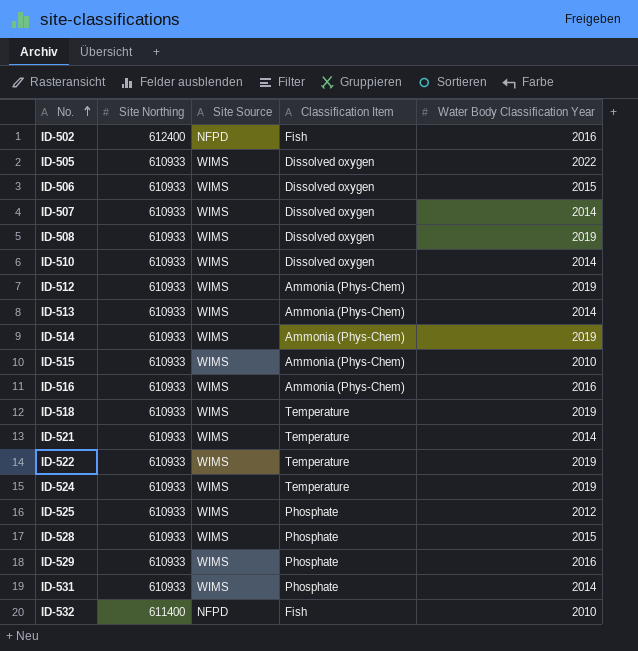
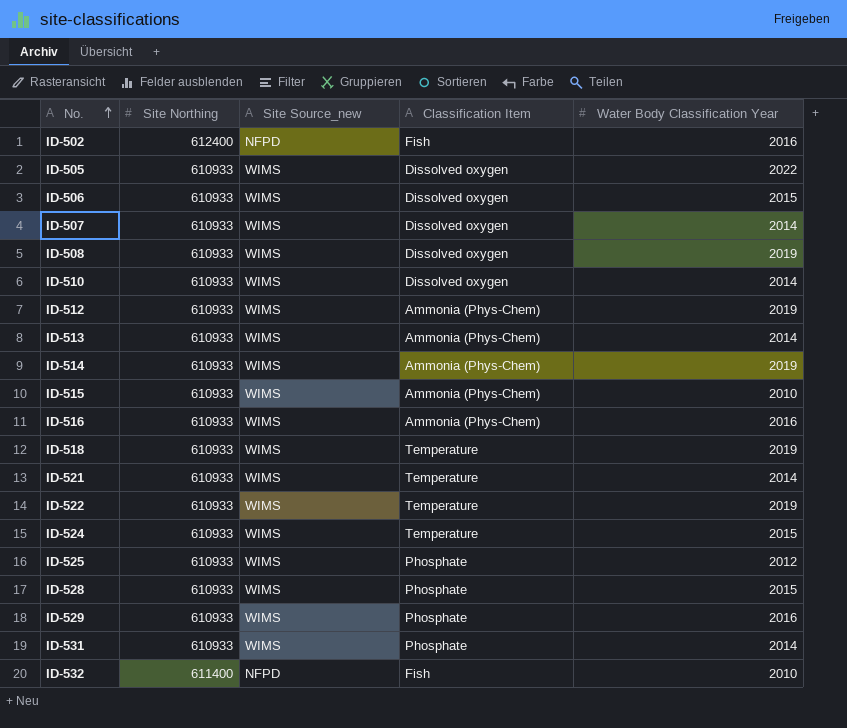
column name: Site Source -> Site Source_new
ID-524 | Water Body Classification Year: 2019 -> 2015

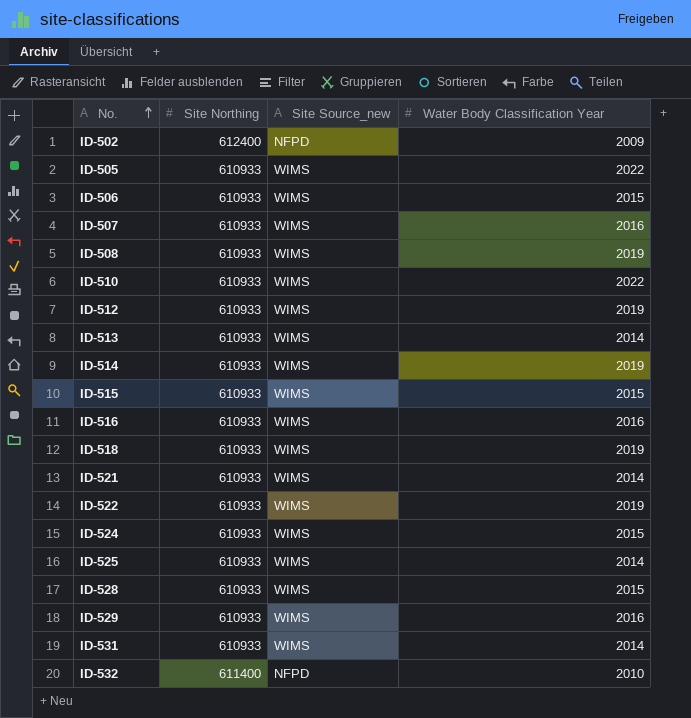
column Classification Item | position: 4 -> none
ID-502 | Water Body Classification Year: 2016 -> 2009
ID-507 | Water Body Classification Year: 2014 -> 2016
ID-510 | Water Body Classification Year: 2014 -> 2022
ID-515 | Water Body Classification Year: 2010 -> 2015
ID-525 | Water Body Classification Year: 2012 -> 2014

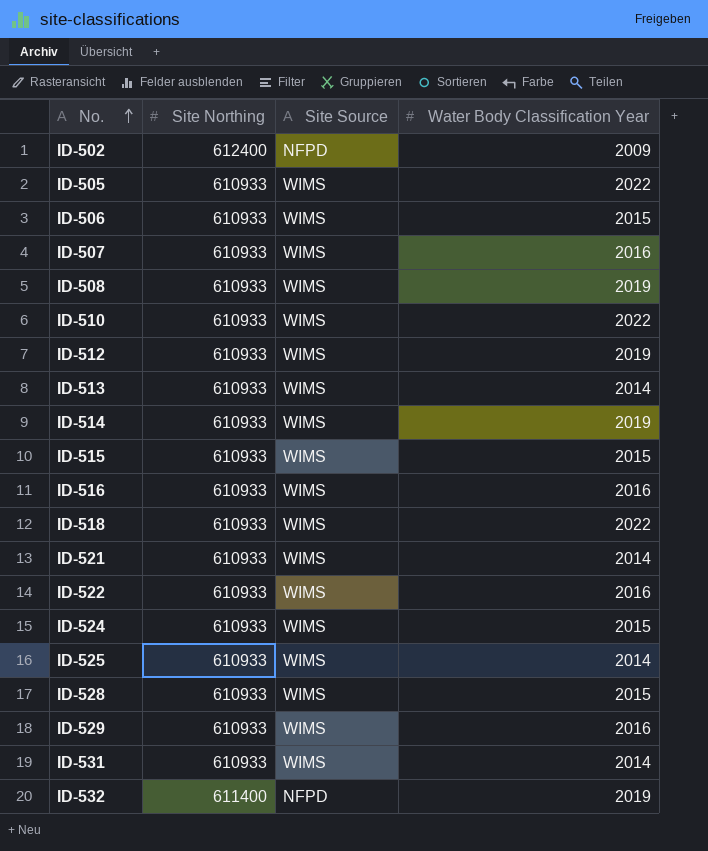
column name: Site Source_new -> Site Source
ID-518 | Water Body Classification Year: 2019 -> 2022
ID-522 | Water Body Classification Year: 2019 -> 2016
ID-532 | Water Body Classification Year: 2010 -> 2019

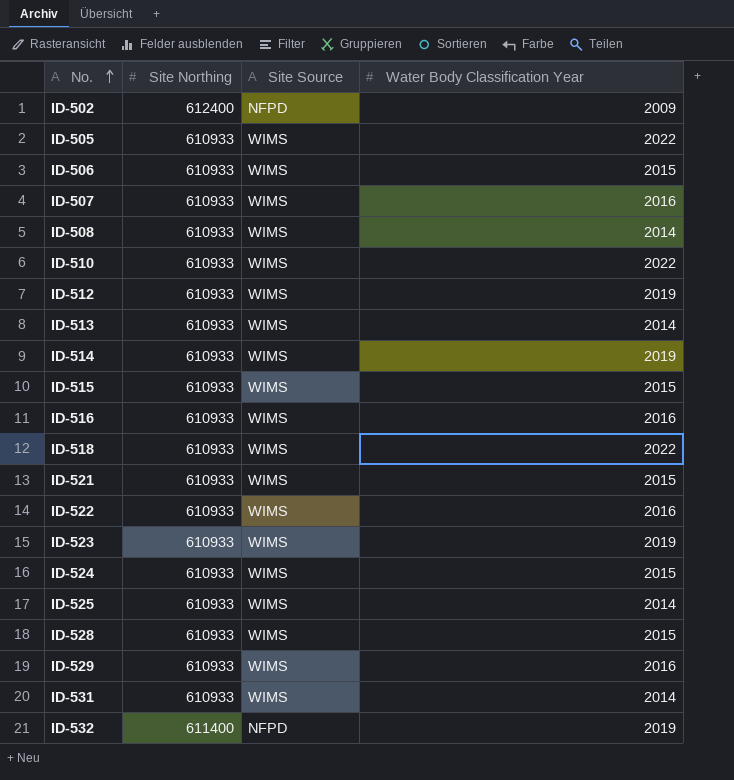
ID-508 | Water Body Classification Year: 2019 -> 2014
ID-521 | Water Body Classification Year: 2014 -> 2015
row ID-523: none -> 610933 | WIMS | 2019

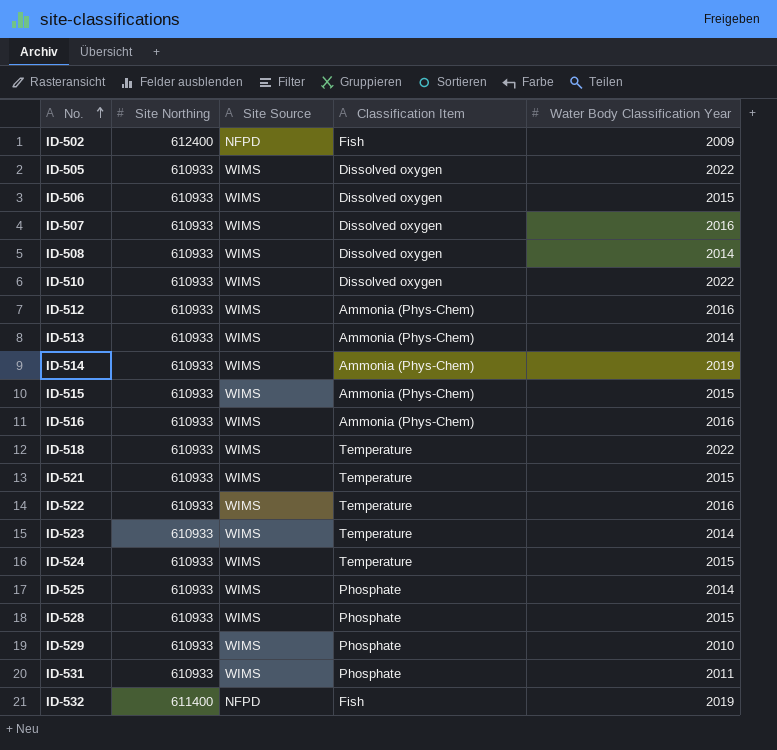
column Classification Item | position: none -> 4
ID-512 | Water Body Classification Year: 2019 -> 2016
ID-523 | Water Body Classification Year: 2019 -> 2014
ID-529 | Water Body Classification Year: 2016 -> 2010
ID-531 | Water Body Classification Year: 2014 -> 2011

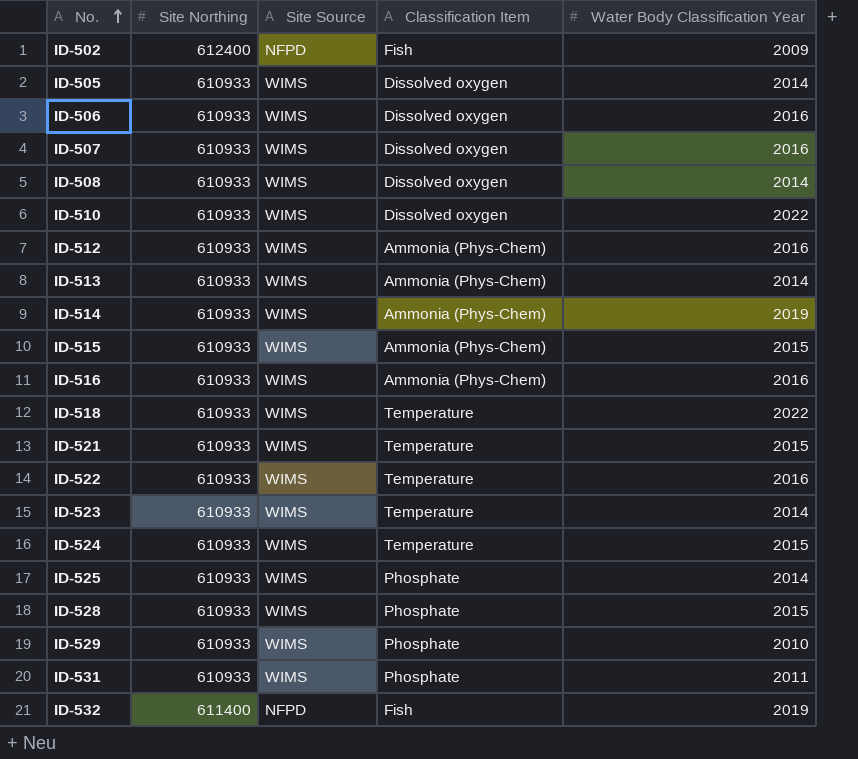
ID-505 | Water Body Classification Year: 2022 -> 2014
ID-506 | Water Body Classification Year: 2015 -> 2016

